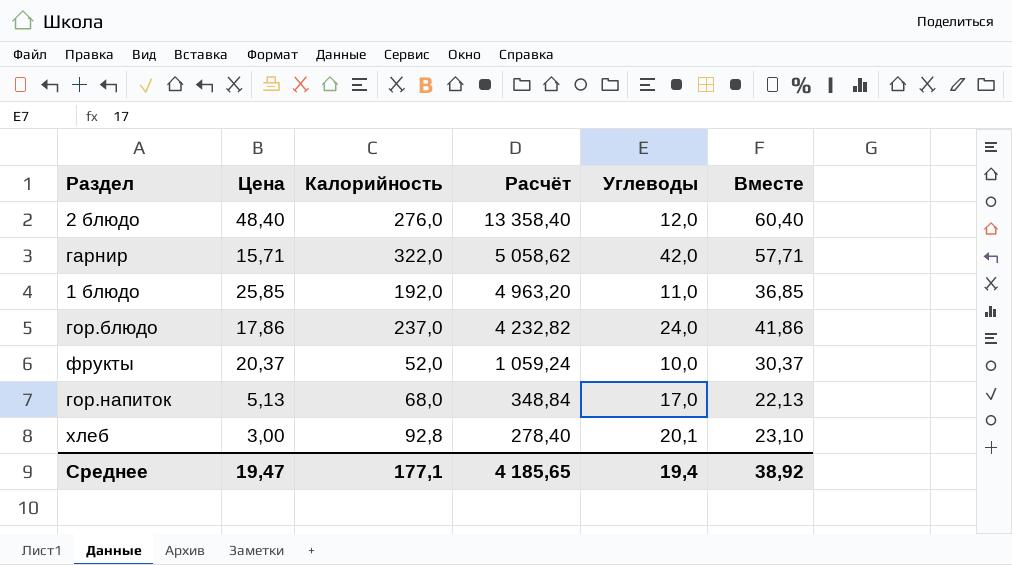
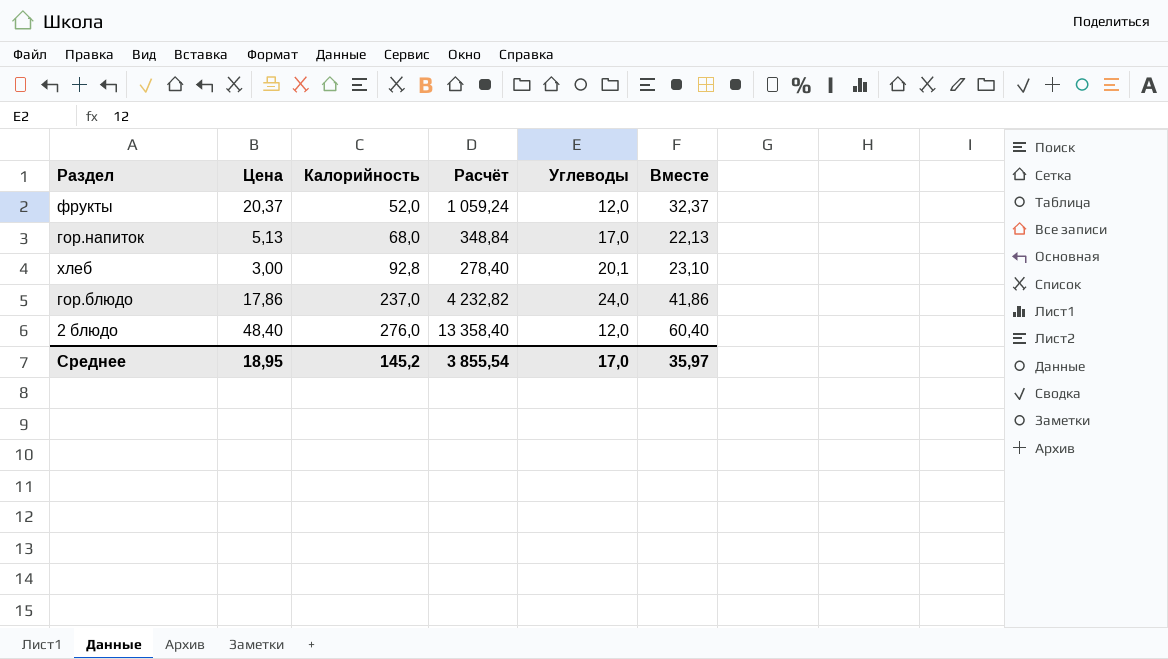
row order: Расчёт descending -> Калорийность ascending
row гарнир: 15,71 | 322,0 | 5 058,62 | 42,0 | 57,71 -> none
row 1 блюдо: 25,85 | 192,0 | 4 963,20 | 11,0 | 36,85 -> none
фрукты | Углеводы: 10,0 -> 12,0
фрукты | Вместе: 30,37 -> 32,37
Среднее | Цена: 19,47 -> 18,95
Среднее | Калорийность: 177,1 -> 145,2
Среднее | Расчёт: 4 185,65 -> 3 855,54
Среднее | Углеводы: 19,4 -> 17,0
Среднее | Вместе: 38,92 -> 35,97

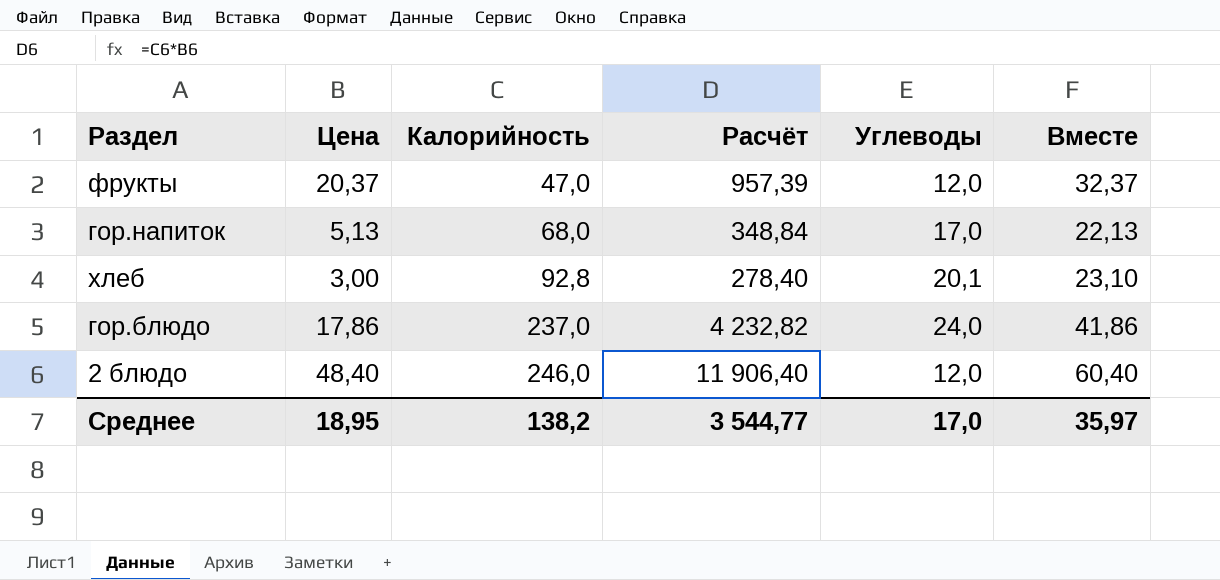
фрукты | Калорийность: 52,0 -> 47,0
фрукты | Расчёт: 1 059,24 -> 957,39
2 блюдо | Калорийность: 276,0 -> 246,0
2 блюдо | Расчёт: 13 358,40 -> 11 906,40
Среднее | Калорийность: 145,2 -> 138,2
Среднее | Расчёт: 3 855,54 -> 3 544,77

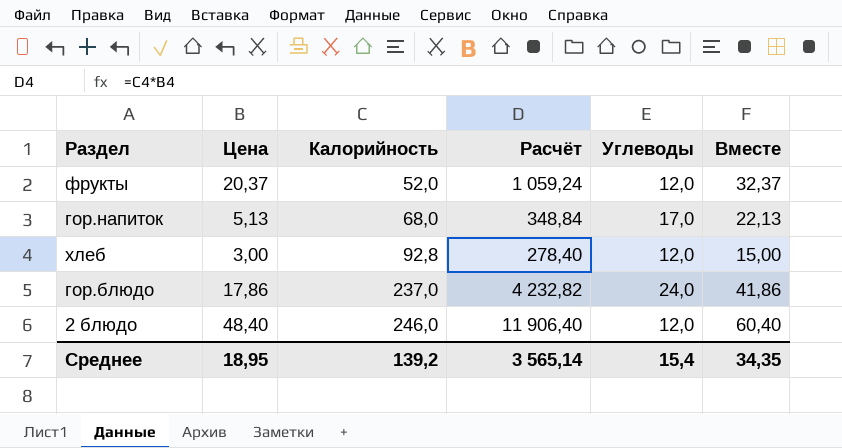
фрукты | Калорийность: 47,0 -> 52,0
фрукты | Расчёт: 957,39 -> 1 059,24
хлеб | Углеводы: 20,1 -> 12,0
хлеб | Вместе: 23,10 -> 15,00
Среднее | Калорийность: 138,2 -> 139,2
Среднее | Расчёт: 3 544,77 -> 3 565,14
Среднее | Углеводы: 17,0 -> 15,4
Среднее | Вместе: 35,97 -> 34,35

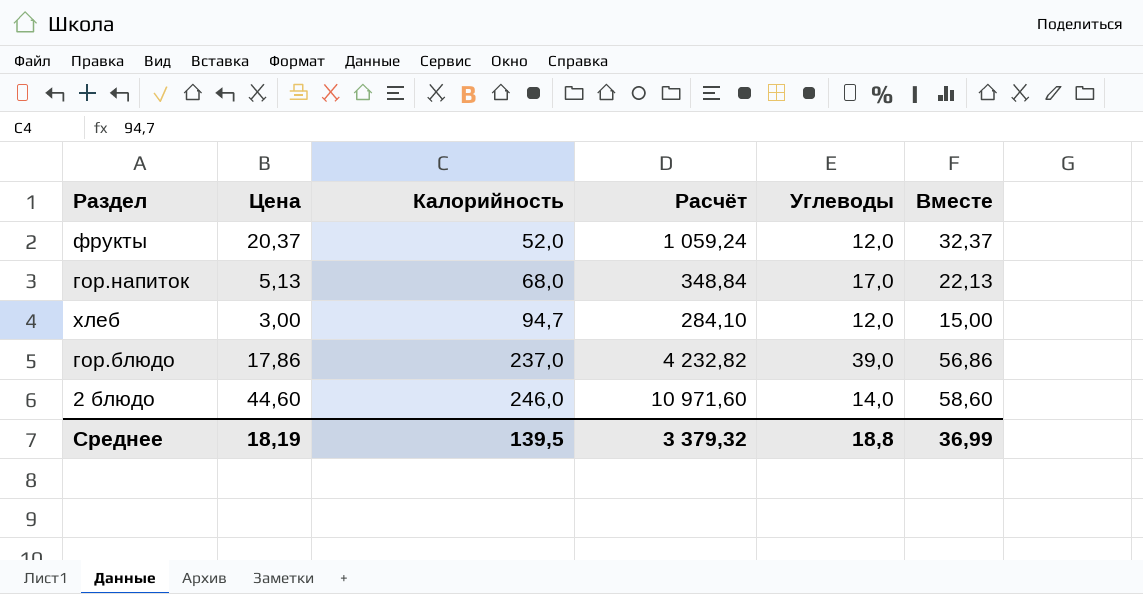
хлеб | Калорийность: 92,8 -> 94,7
хлеб | Расчёт: 278,40 -> 284,10
гор.блюдо | Углеводы: 24,0 -> 39,0
гор.блюдо | Вместе: 41,86 -> 56,86
2 блюдо | Цена: 48,40 -> 44,60
2 блюдо | Расчёт: 11 906,40 -> 10 971,60
2 блюдо | Углеводы: 12,0 -> 14,0
2 блюдо | Вместе: 60,40 -> 58,60
Среднее | Цена: 18,95 -> 18,19
Среднее | Калорийность: 139,2 -> 139,5
Среднее | Расчёт: 3 565,14 -> 3 379,32
Среднее | Углеводы: 15,4 -> 18,8
Среднее | Вместе: 34,35 -> 36,99

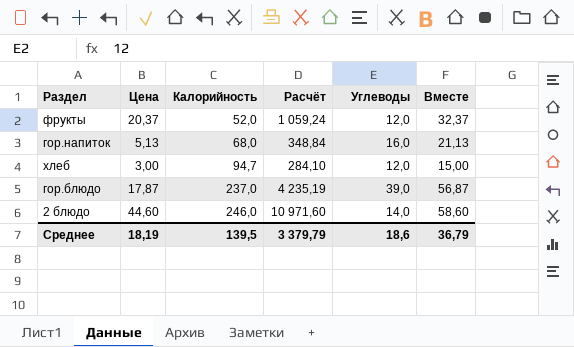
гор.напиток | Углеводы: 17,0 -> 16,0
гор.напиток | Вместе: 22,13 -> 21,13
гор.блюдо | Цена: 17,86 -> 17,87
гор.блюдо | Расчёт: 4 232,82 -> 4 235,19
гор.блюдо | Вместе: 56,86 -> 56,87
Среднее | Расчёт: 3 379,32 -> 3 379,79
Среднее | Углеводы: 18,8 -> 18,6
Среднее | Вместе: 36,99 -> 36,79

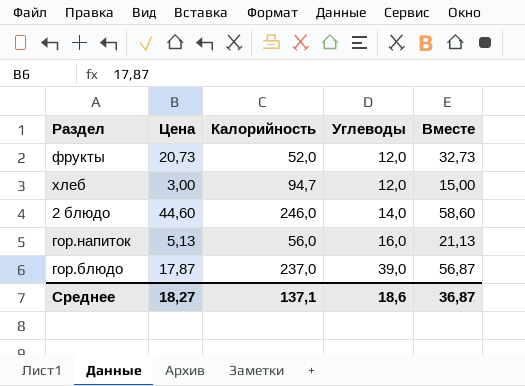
row order: Калорийность ascending -> Углеводы ascending
column Расчёт | formula: [Цена] * [Калорийность] -> none
фрукты | Цена: 20,37 -> 20,73
фрукты | Вместе: 32,37 -> 32,73
гор.напиток | Калорийность: 68,0 -> 56,0
Среднее | Цена: 18,19 -> 18,27
Среднее | Калорийность: 139,5 -> 137,1
Среднее | Вместе: 36,79 -> 36,87

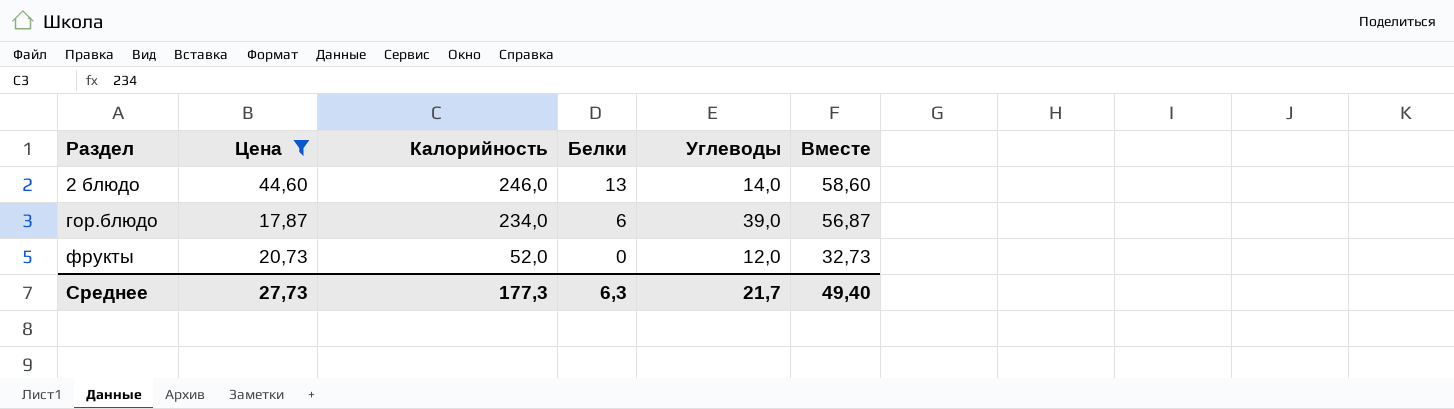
filter: none -> Цена >= 17,87
row order: Углеводы ascending -> Раздел ascending
column Белки | position: none -> 4
гор.блюдо | Калорийность: 237,0 -> 234,0
Среднее | Цена: 18,27 -> 27,73
Среднее | Калорийность: 137,1 -> 177,3
Среднее | Углеводы: 18,6 -> 21,7
Среднее | Вместе: 36,87 -> 49,40

